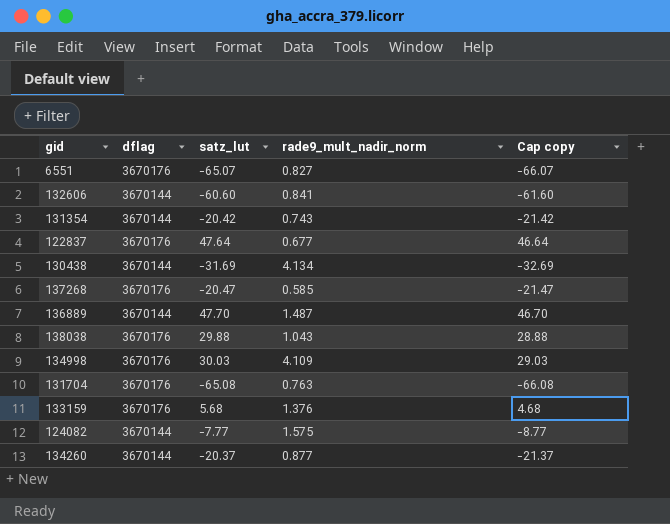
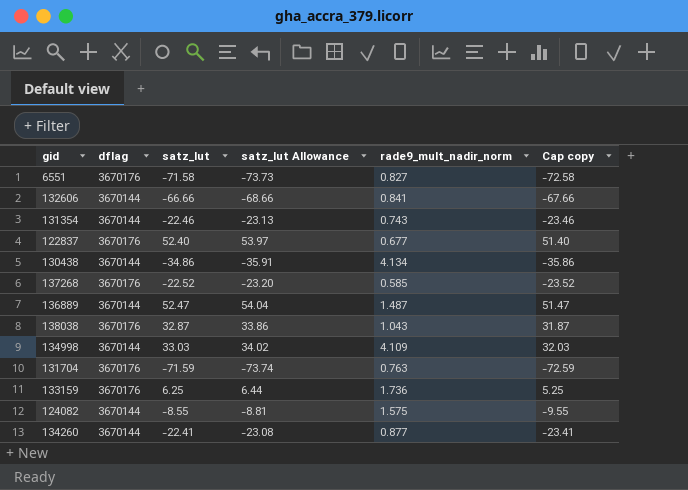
column satz_lut Allowance | formula: none -> [satz_lut] * 1.03
6551 | satz_lut: -65.07 -> -71.58
6551 | Cap copy: -66.07 -> -72.58
132606 | satz_lut: -60.60 -> -66.66
132606 | Cap copy: -61.60 -> -67.66
131354 | satz_lut: -20.42 -> -22.46
131354 | Cap copy: -21.42 -> -23.46
122837 | satz_lut: 47.64 -> 52.40
122837 | Cap copy: 46.64 -> 51.40
130438 | satz_lut: -31.69 -> -34.86
130438 | Cap copy: -32.69 -> -35.86
137268 | satz_lut: -20.47 -> -22.52
137268 | Cap copy: -21.47 -> -23.52
136889 | satz_lut: 47.70 -> 52.47
136889 | Cap copy: 46.70 -> 51.47
138038 | satz_lut: 29.88 -> 32.87
138038 | Cap copy: 28.88 -> 31.87
134998 | dflag: 3670176 -> 3670144
134998 | satz_lut: 30.03 -> 33.03
134998 | Cap copy: 29.03 -> 32.03
131704 | satz_lut: -65.08 -> -71.59
131704 | Cap copy: -66.08 -> -72.59
133159 | satz_lut: 5.68 -> 6.25
133159 | rade9_mult_nadir_norm: 1.376 -> 1.736
133159 | Cap copy: 4.68 -> 5.25
124082 | satz_lut: -7.77 -> -8.55
124082 | Cap copy: -8.77 -> -9.55
134260 | satz_lut: -20.37 -> -22.41
134260 | Cap copy: -21.37 -> -23.41

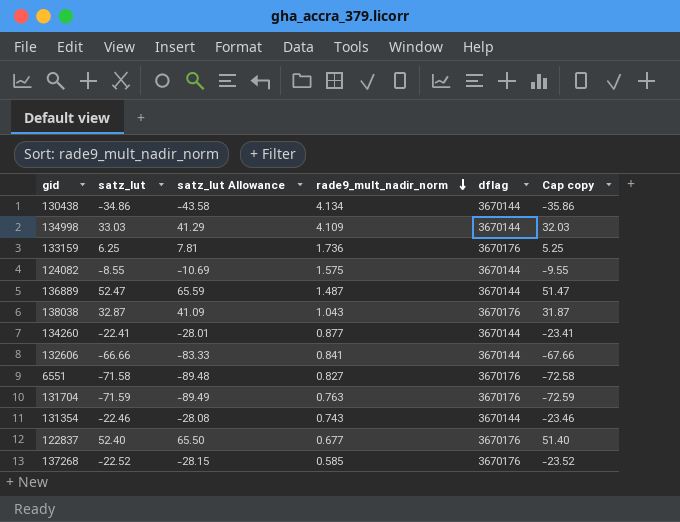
row order: none -> rade9_mult_nadir_norm descending
column satz_lut Allowance | formula: [satz_lut] * 1.03 -> [satz_lut] * 1.25
column dflag | position: 2 -> 5

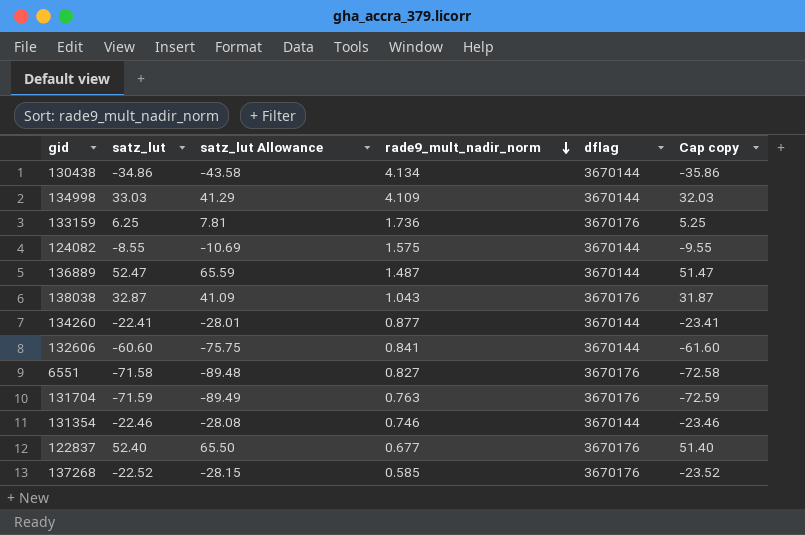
132606 | satz_lut: -66.66 -> -60.60
132606 | satz_lut Allowance: -83.33 -> -75.75
132606 | Cap copy: -67.66 -> -61.60
131354 | rade9_mult_nadir_norm: 0.743 -> 0.746

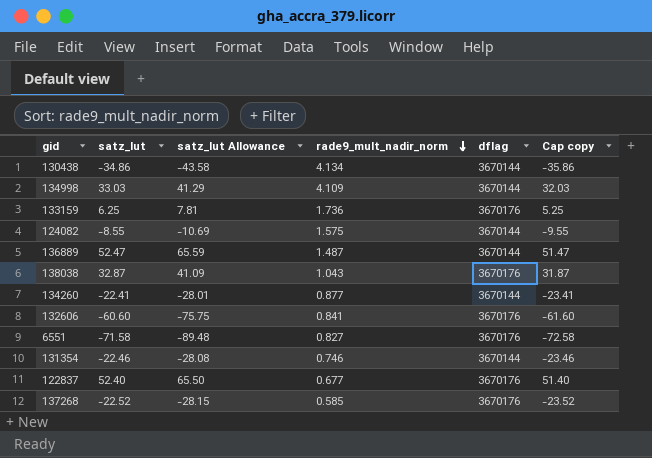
row 131704: -71.59 | -89.49 | 0.763 | 3670176 | -72.59 -> none
132606 | dflag: 3670144 -> 3670176

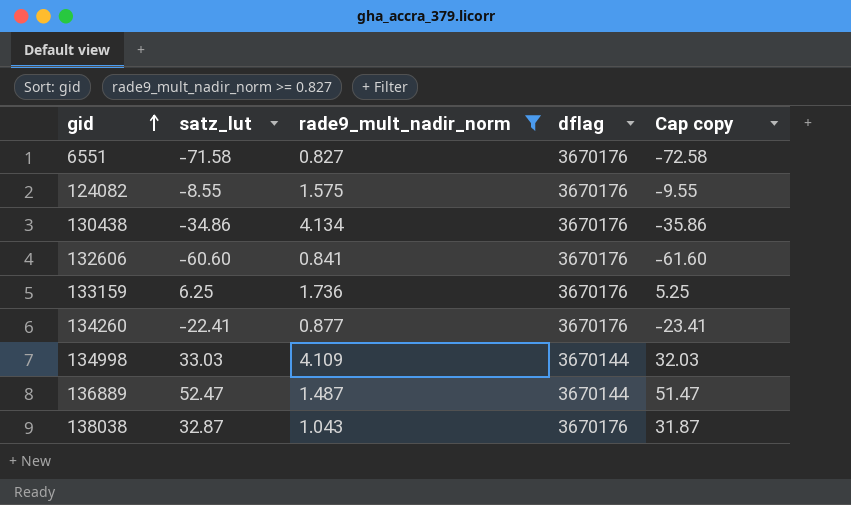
filter: none -> rade9_mult_nadir_norm >= 0.827
row order: rade9_mult_nadir_norm descending -> gid ascending
column satz_lut Allowance | formula: [satz_lut] * 1.25 -> none
124082 | dflag: 3670144 -> 3670176
130438 | dflag: 3670144 -> 3670176
134260 | dflag: 3670144 -> 3670176

